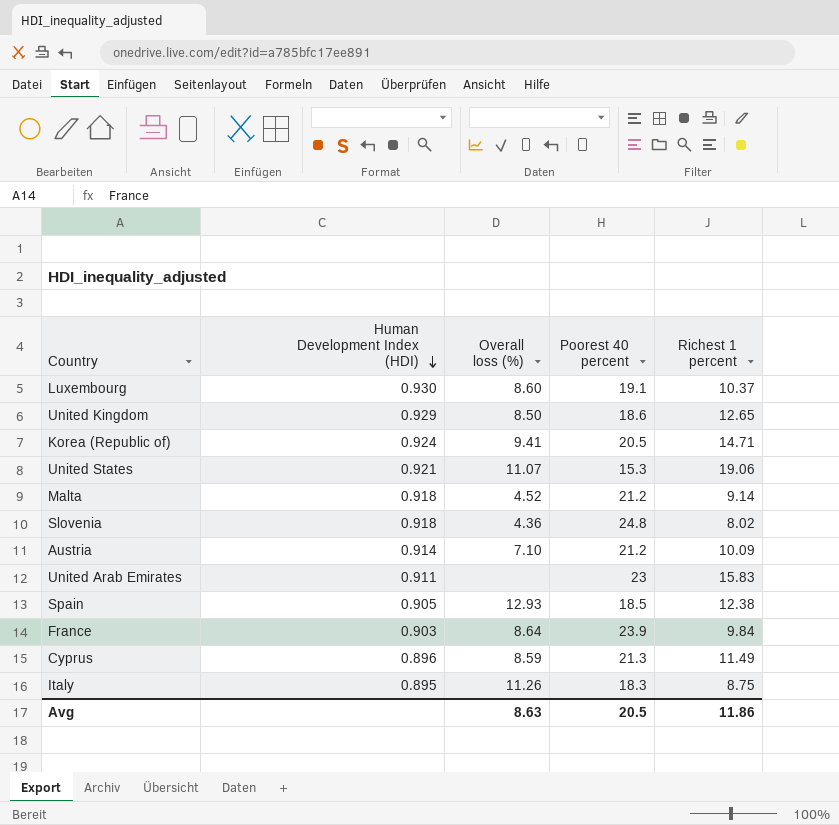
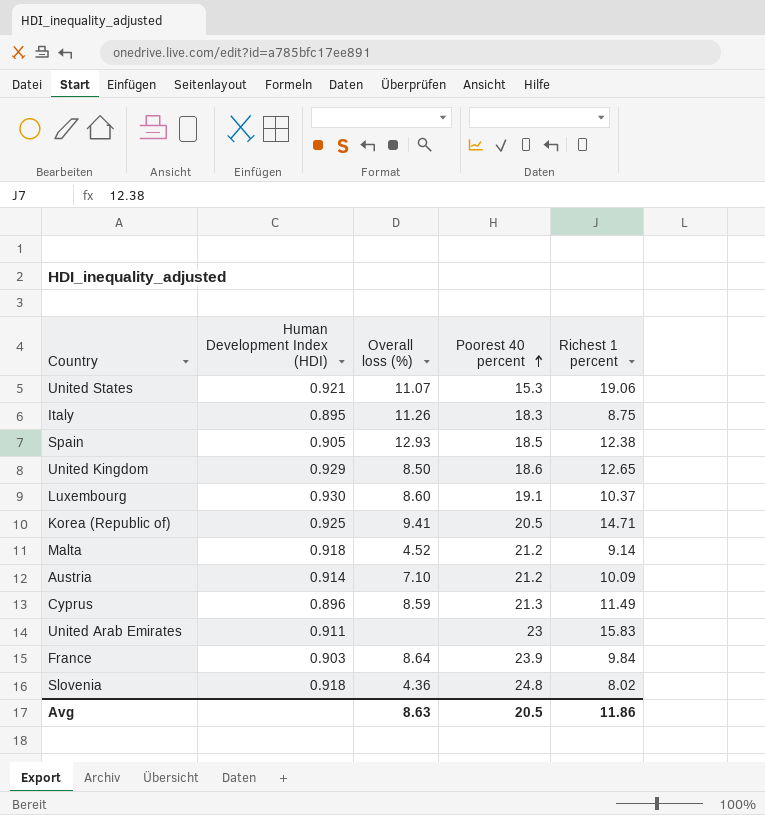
row order: Human Development Index (HDI) descending -> Poorest 40 percent ascending
Korea (Republic of) | Human Development Index (HDI): 0.924 -> 0.925

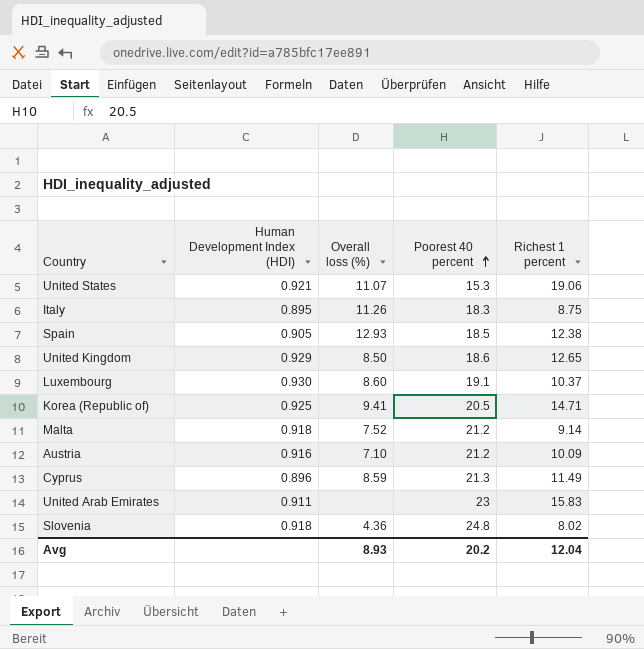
row France: 0.903 | 8.64 | 23.9 | 9.84 -> none
Malta | Overall loss (%): 4.52 -> 7.52
Austria | Human Development Index (HDI): 0.914 -> 0.916
Avg | Overall loss (%): 8.63 -> 8.93
Avg | Poorest 40 percent: 20.5 -> 20.2
Avg | Richest 1 percent: 11.86 -> 12.04

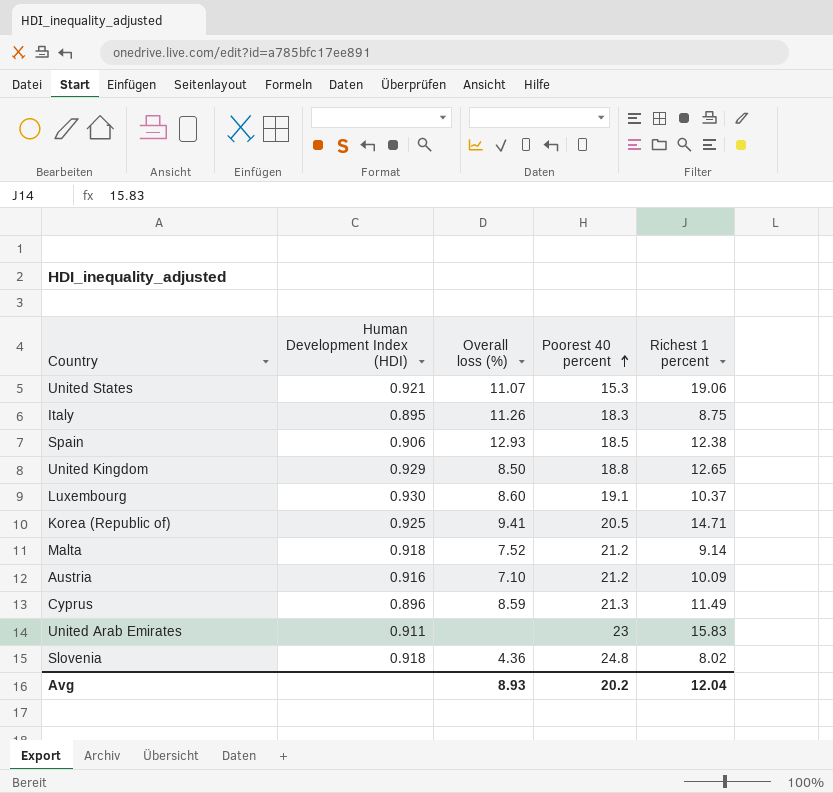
Spain | Human Development Index (HDI): 0.905 -> 0.906
United Kingdom | Poorest 40 percent: 18.6 -> 18.8

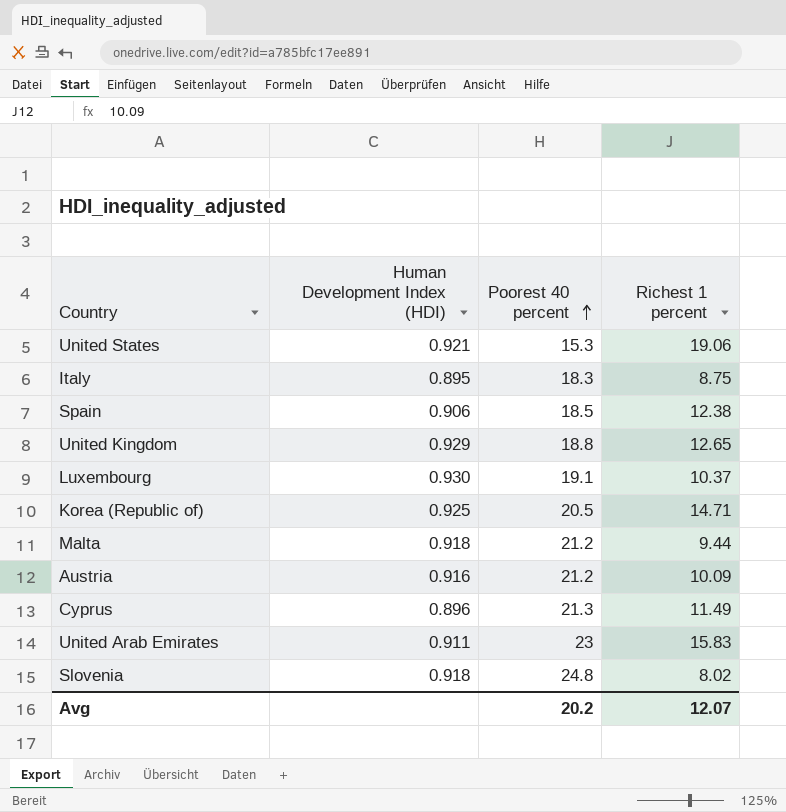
column Overall loss (%) | position: 3 -> none
Malta | Richest 1 percent: 9.14 -> 9.44
Avg | Richest 1 percent: 12.04 -> 12.07

